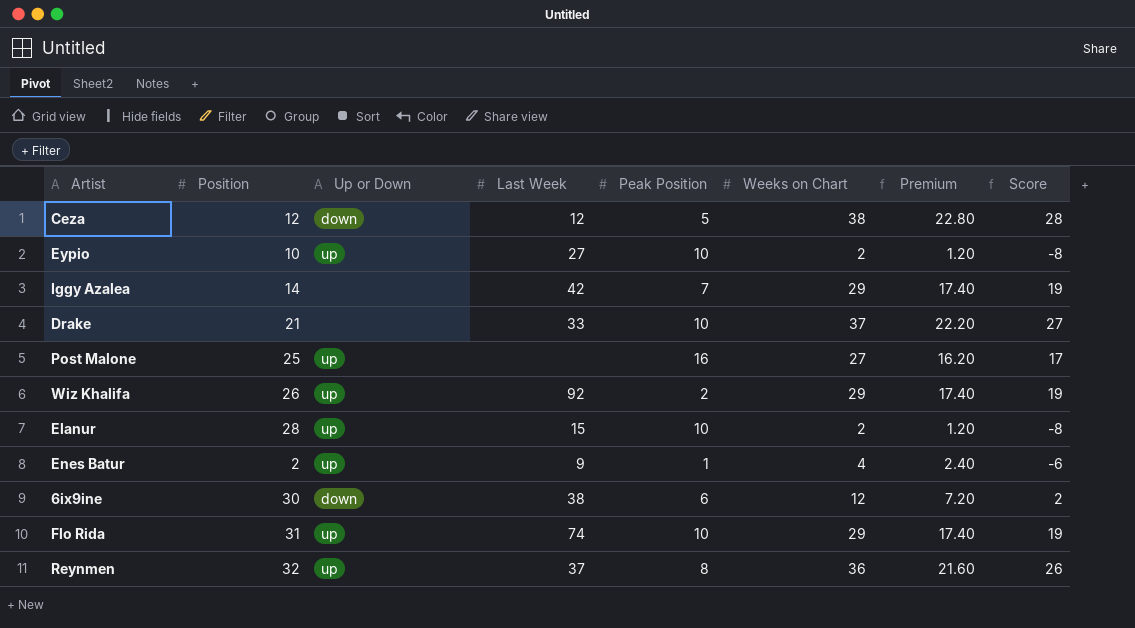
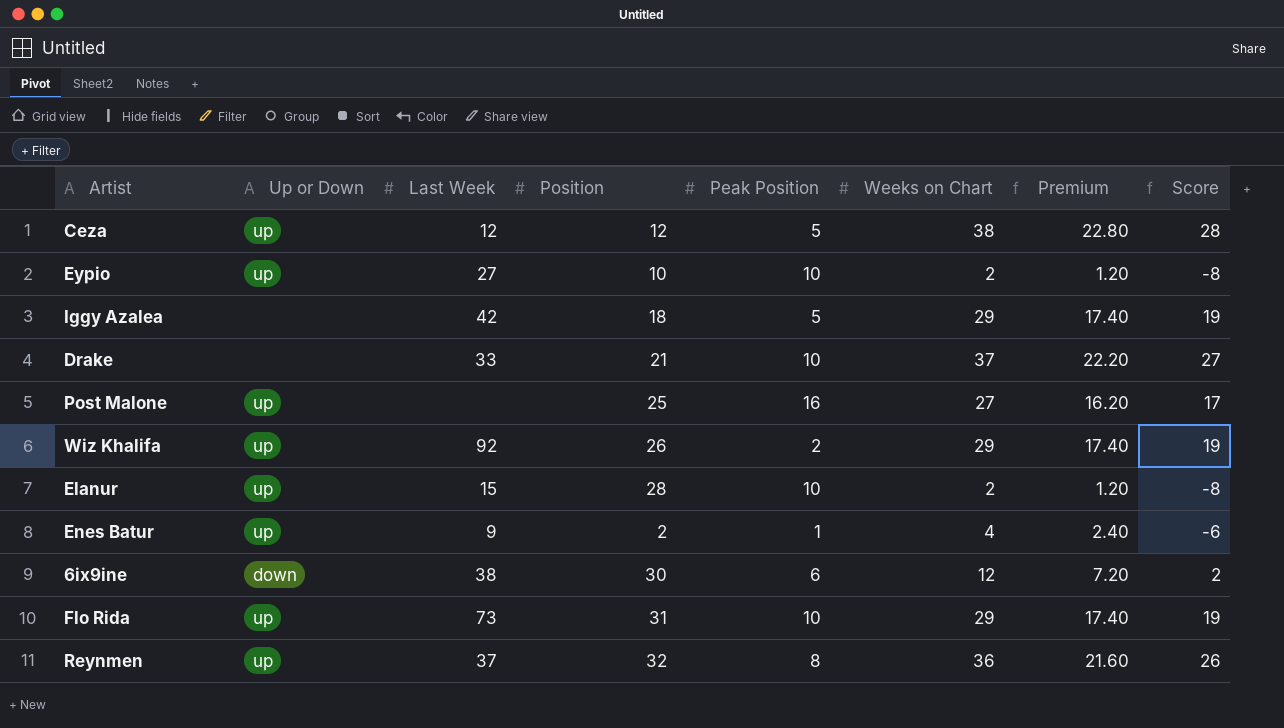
column Position | position: 2 -> 4
Ceza | Up or Down: down -> up
Iggy Azalea | Position: 14 -> 18
Iggy Azalea | Peak Position: 7 -> 5
Flo Rida | Last Week: 74 -> 73

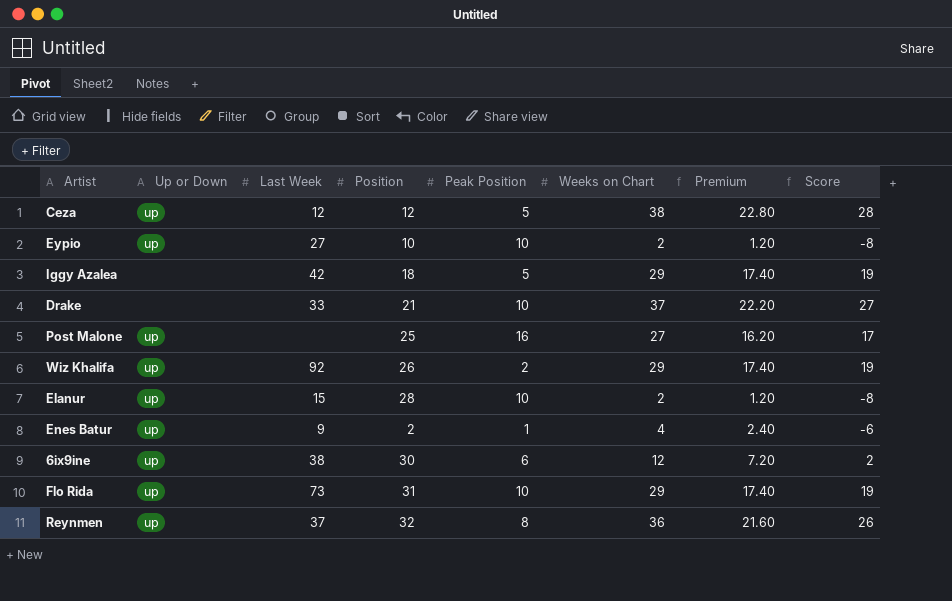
6ix9ine | Up or Down: down -> up

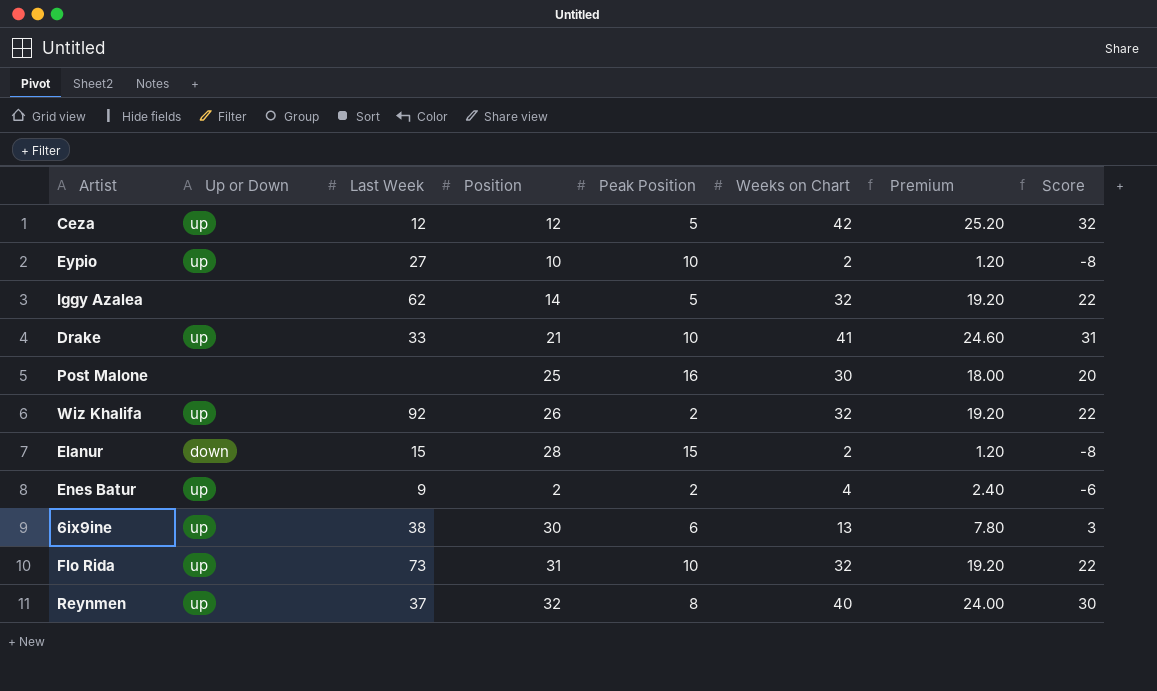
Ceza | Weeks on Chart: 38 -> 42
Ceza | Premium: 22.80 -> 25.20
Ceza | Score: 28 -> 32
Iggy Azalea | Last Week: 42 -> 62
Iggy Azalea | Position: 18 -> 14
Iggy Azalea | Weeks on Chart: 29 -> 32
Iggy Azalea | Premium: 17.40 -> 19.20
Iggy Azalea | Score: 19 -> 22
Drake | Up or Down: none -> up
Drake | Weeks on Chart: 37 -> 41
Drake | Premium: 22.20 -> 24.60
Drake | Score: 27 -> 31
Post Malone | Up or Down: up -> none
Post Malone | Weeks on Chart: 27 -> 30
Post Malone | Premium: 16.20 -> 18.00
Post Malone | Score: 17 -> 20
Wiz Khalifa | Weeks on Chart: 29 -> 32
Wiz Khalifa | Premium: 17.40 -> 19.20
Wiz Khalifa | Score: 19 -> 22
Elanur | Up or Down: up -> down
Elanur | Peak Position: 10 -> 15
Enes Batur | Peak Position: 1 -> 2
6ix9ine | Weeks on Chart: 12 -> 13
6ix9ine | Premium: 7.20 -> 7.80
6ix9ine | Score: 2 -> 3
Flo Rida | Weeks on Chart: 29 -> 32
Flo Rida | Premium: 17.40 -> 19.20
Flo Rida | Score: 19 -> 22
Reynmen | Weeks on Chart: 36 -> 40
Reynmen | Premium: 21.60 -> 24.00
Reynmen | Score: 26 -> 30

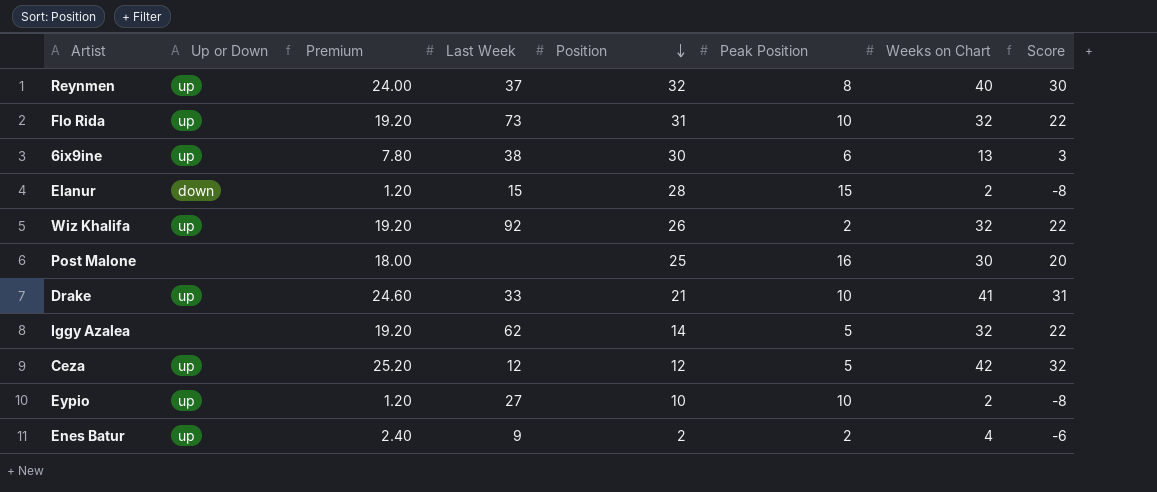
row order: none -> Position descending
column Premium | position: 7 -> 3

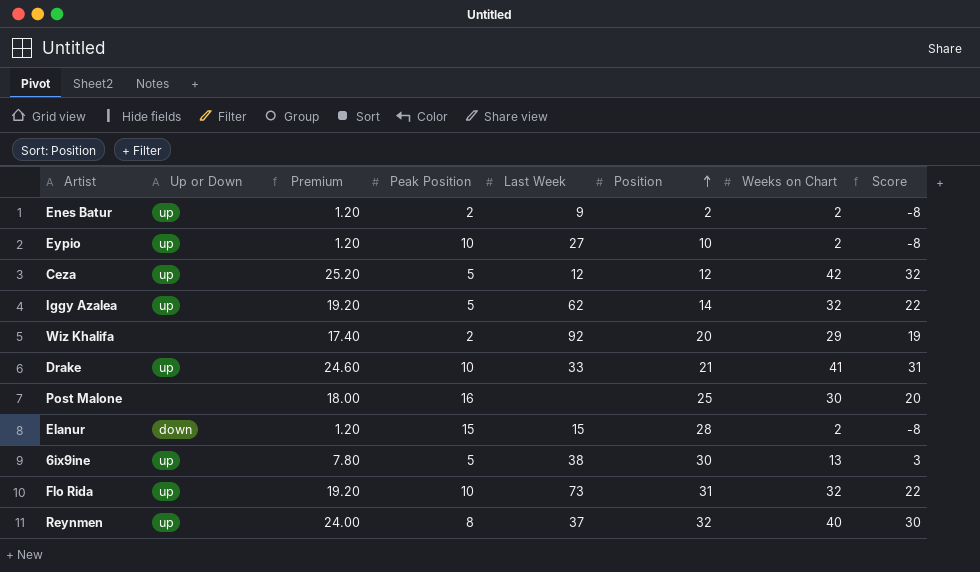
row order: Position descending -> Position ascending
column Peak Position | position: 6 -> 4
Enes Batur | Premium: 2.40 -> 1.20
Enes Batur | Weeks on Chart: 4 -> 2
Enes Batur | Score: -6 -> -8
Iggy Azalea | Up or Down: none -> up
Wiz Khalifa | Up or Down: up -> none
Wiz Khalifa | Premium: 19.20 -> 17.40
Wiz Khalifa | Position: 26 -> 20
Wiz Khalifa | Weeks on Chart: 32 -> 29
Wiz Khalifa | Score: 22 -> 19
6ix9ine | Peak Position: 6 -> 5

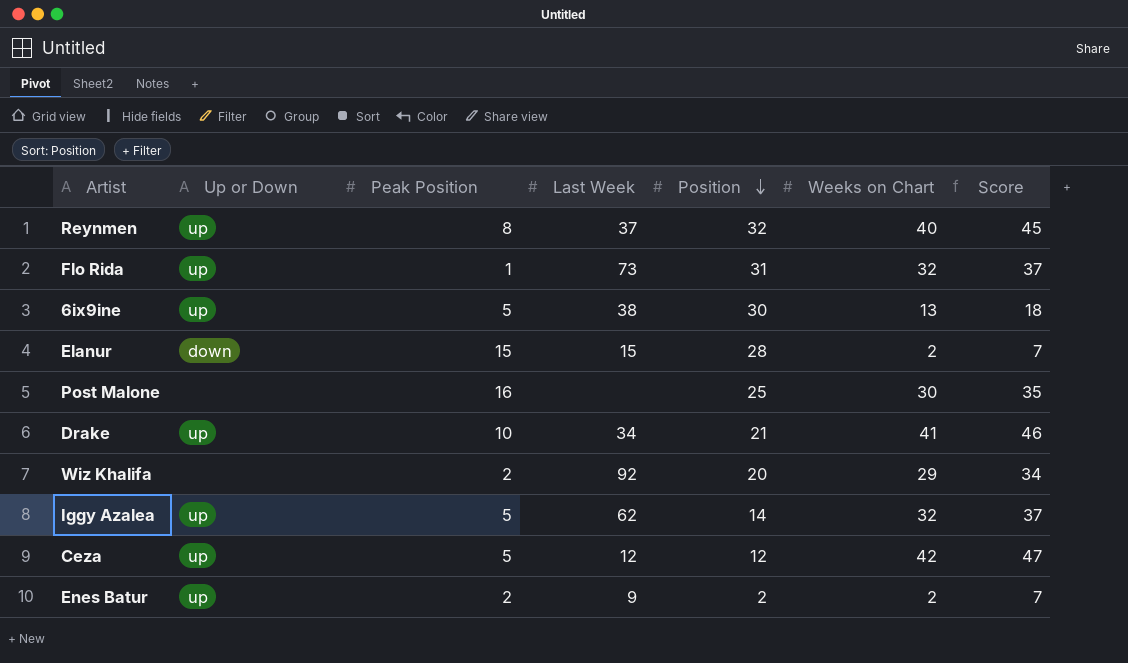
row order: Position ascending -> Position descending
column Premium | formula: [Weeks on Chart] * 0.6 -> none
column Score | formula: [Weeks on Chart] - 10 -> [Weeks on Chart] + 5
row Eypio: up | 1.20 | 10 | 27 | 10 | 2 | -8 -> none
Flo Rida | Peak Position: 10 -> 1
Drake | Last Week: 33 -> 34

